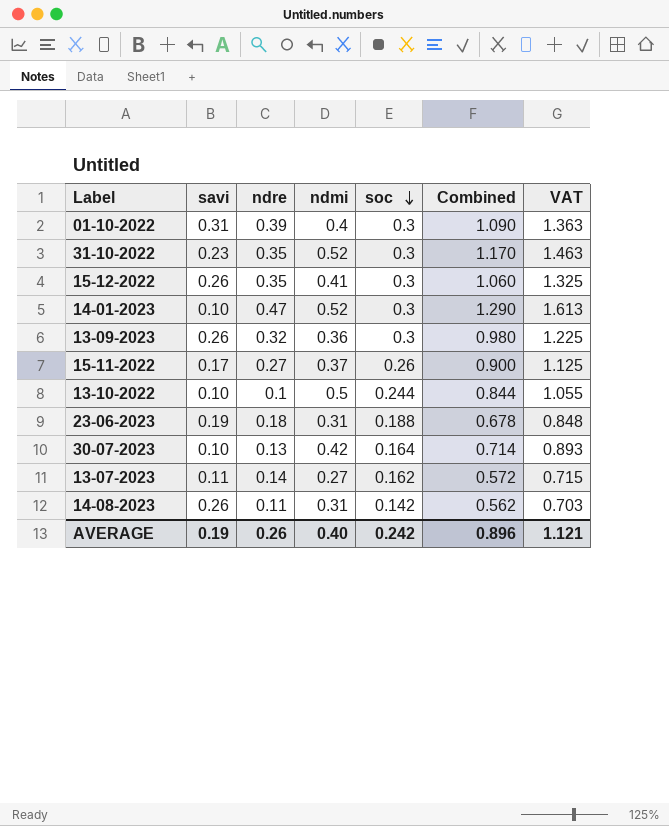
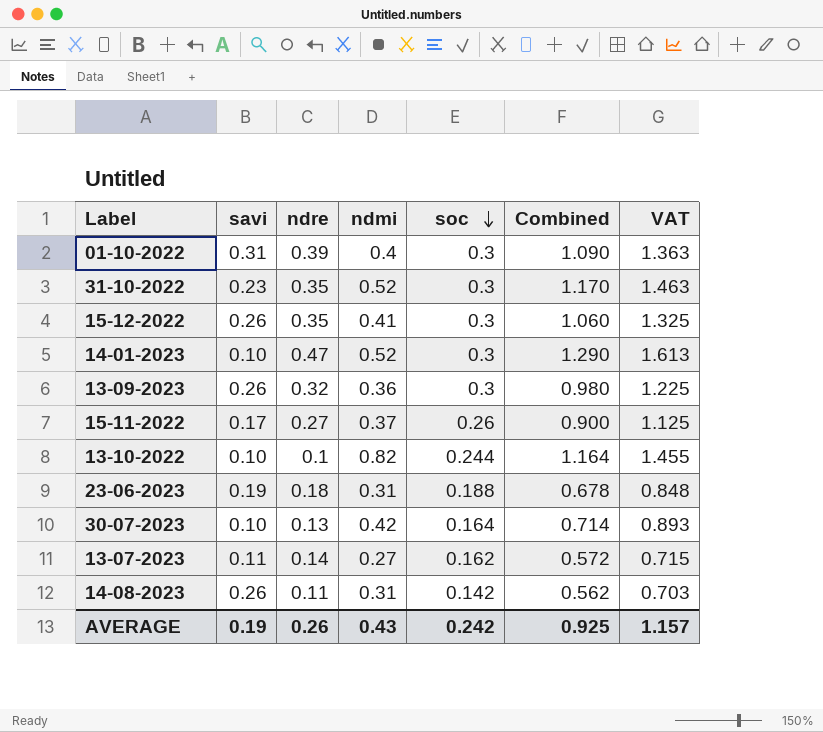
13-10-2022 | ndmi: 0.5 -> 0.82
13-10-2022 | Combined: 0.844 -> 1.164
13-10-2022 | VAT: 1.055 -> 1.455
AVERAGE | ndmi: 0.40 -> 0.43
AVERAGE | Combined: 0.896 -> 0.925
AVERAGE | VAT: 1.121 -> 1.157

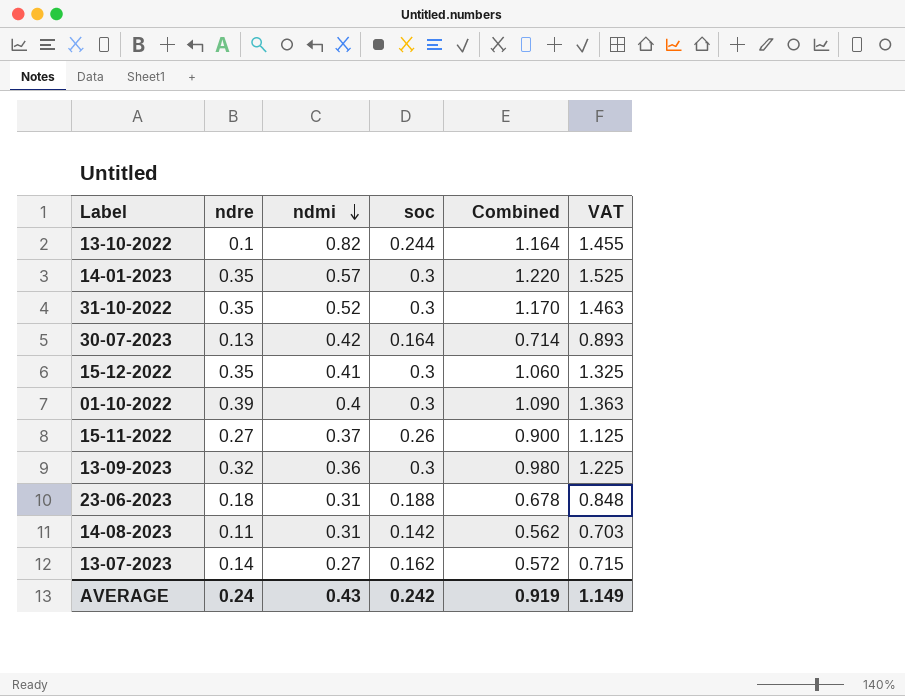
row order: soc descending -> ndmi descending
column savi | position: 2 -> none
14-01-2023 | ndre: 0.47 -> 0.35
14-01-2023 | ndmi: 0.52 -> 0.57
14-01-2023 | Combined: 1.290 -> 1.220
14-01-2023 | VAT: 1.613 -> 1.525
AVERAGE | ndre: 0.26 -> 0.24
AVERAGE | Combined: 0.925 -> 0.919
AVERAGE | VAT: 1.157 -> 1.149

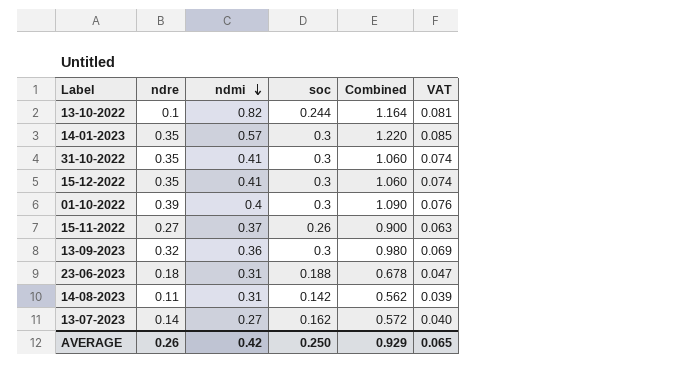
column VAT | formula: [Combined] * 1.25 -> [Combined] * 0.07
row 30-07-2023: 0.13 | 0.42 | 0.164 | 0.714 | 0.893 -> none
31-10-2022 | ndmi: 0.52 -> 0.41
31-10-2022 | Combined: 1.170 -> 1.060
AVERAGE | ndre: 0.24 -> 0.26
AVERAGE | ndmi: 0.43 -> 0.42
AVERAGE | soc: 0.242 -> 0.250
AVERAGE | Combined: 0.919 -> 0.929
AVERAGE | VAT: 1.149 -> 0.065

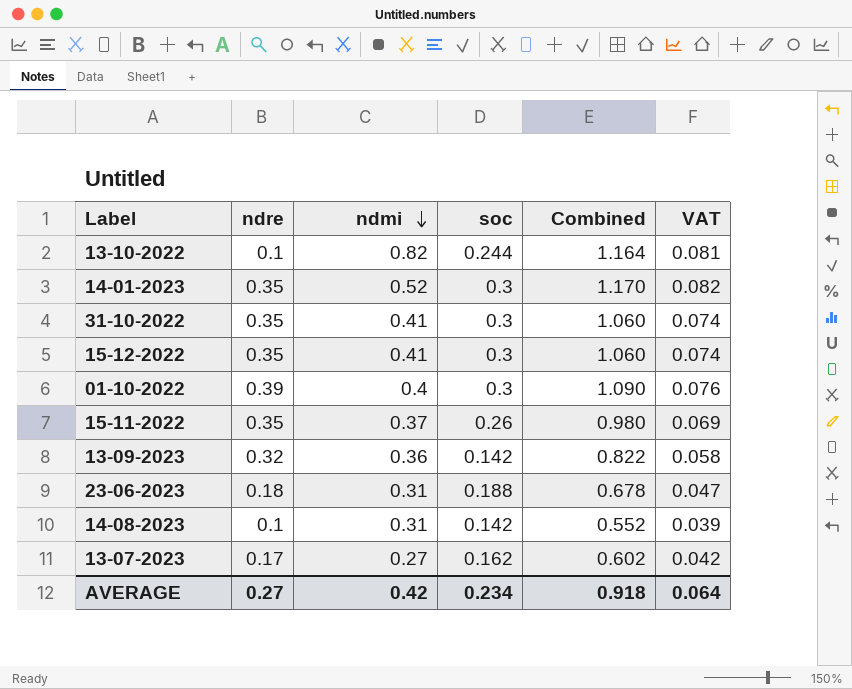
14-01-2023 | ndmi: 0.57 -> 0.52
14-01-2023 | Combined: 1.220 -> 1.170
14-01-2023 | VAT: 0.085 -> 0.082
15-11-2022 | ndre: 0.27 -> 0.35
15-11-2022 | Combined: 0.900 -> 0.980
15-11-2022 | VAT: 0.063 -> 0.069
13-09-2023 | soc: 0.3 -> 0.142
13-09-2023 | Combined: 0.980 -> 0.822
13-09-2023 | VAT: 0.069 -> 0.058
14-08-2023 | ndre: 0.11 -> 0.1
14-08-2023 | Combined: 0.562 -> 0.552
13-07-2023 | ndre: 0.14 -> 0.17
13-07-2023 | Combined: 0.572 -> 0.602
13-07-2023 | VAT: 0.040 -> 0.042
AVERAGE | ndre: 0.26 -> 0.27
AVERAGE | soc: 0.250 -> 0.234
AVERAGE | Combined: 0.929 -> 0.918
AVERAGE | VAT: 0.065 -> 0.064

